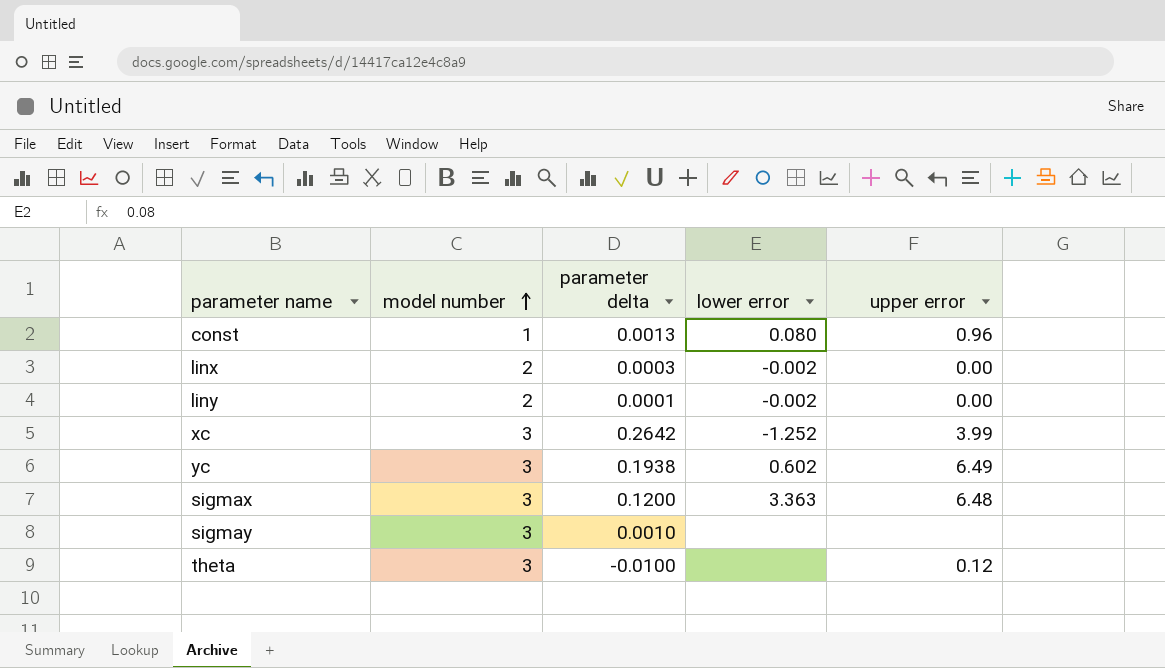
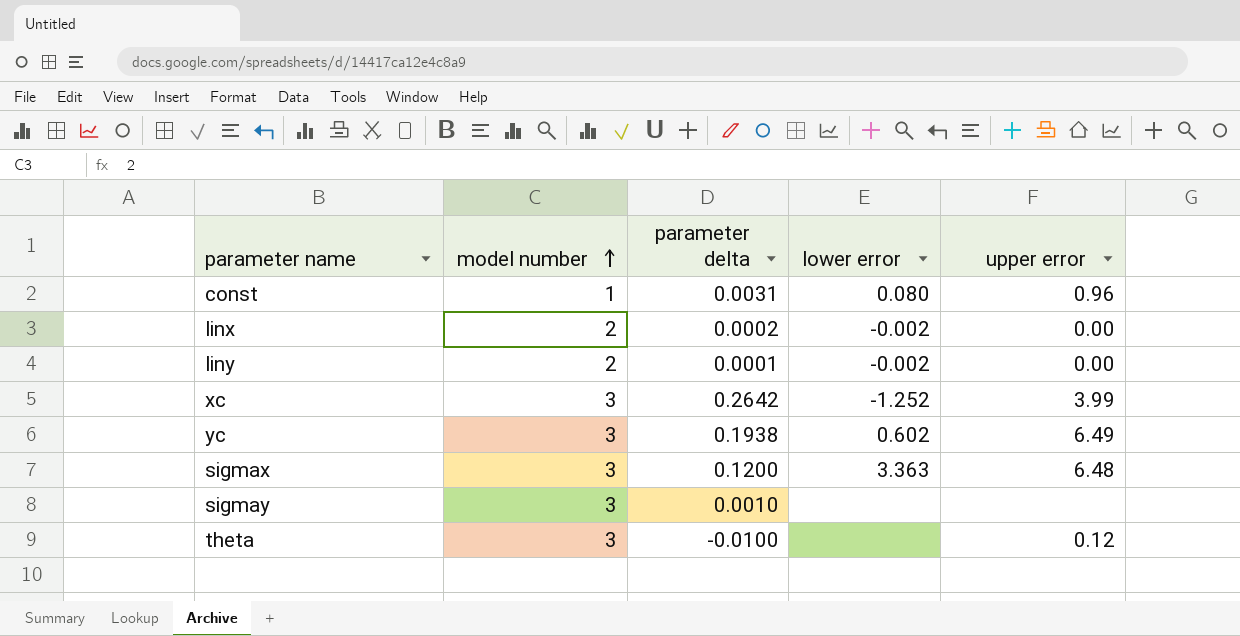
const | parameter delta: 0.0013 -> 0.0031
linx | parameter delta: 0.0003 -> 0.0002

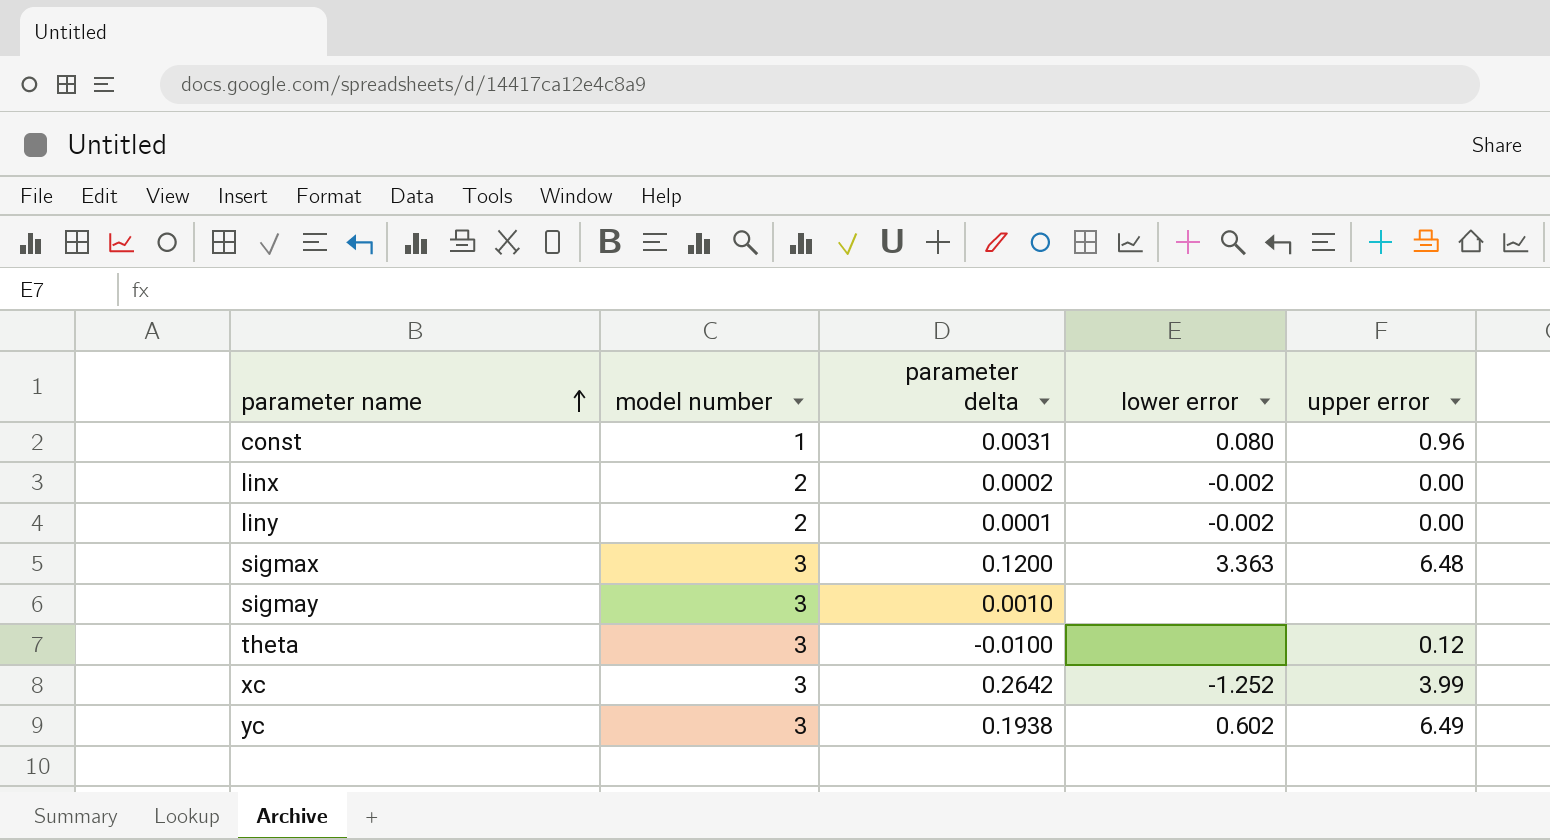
row order: model number ascending -> parameter name ascending

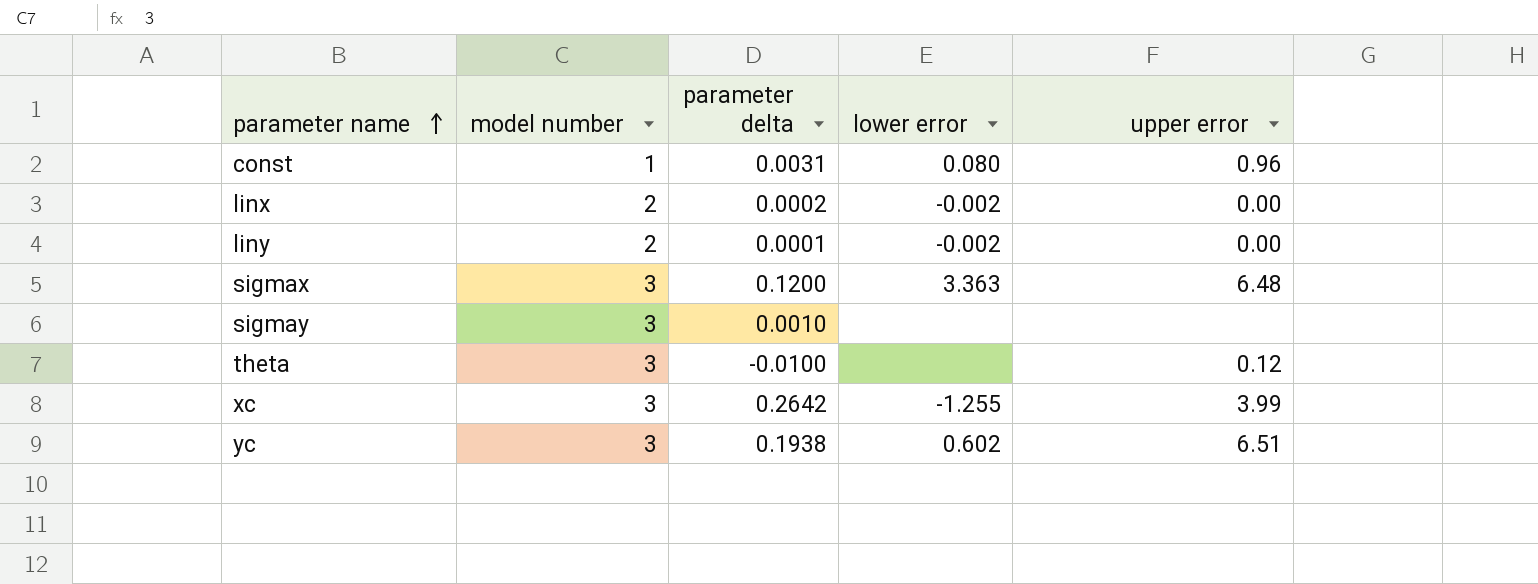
xc | lower error: -1.252 -> -1.255
yc | upper error: 6.49 -> 6.51

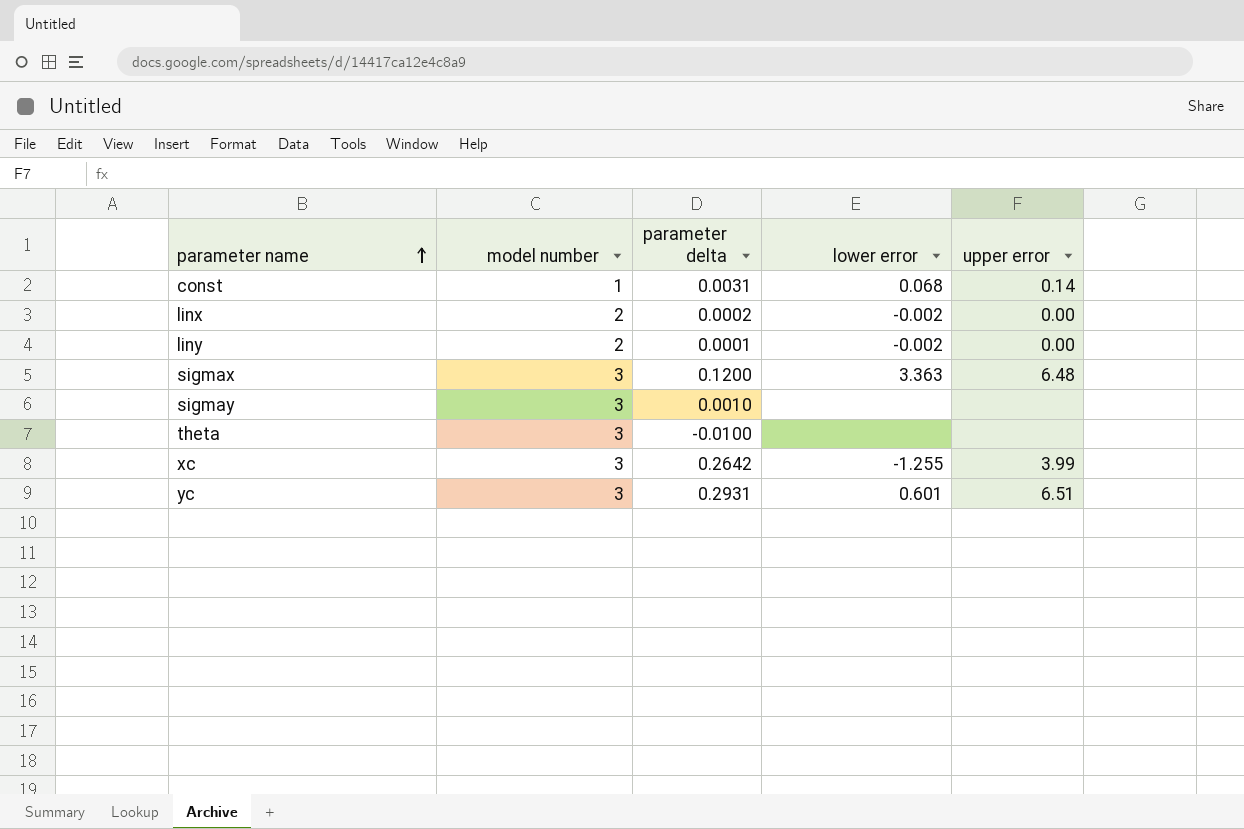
const | lower error: 0.080 -> 0.068
const | upper error: 0.96 -> 0.14
theta | upper error: 0.12 -> none
yc | parameter delta: 0.1938 -> 0.2931
yc | lower error: 0.602 -> 0.601

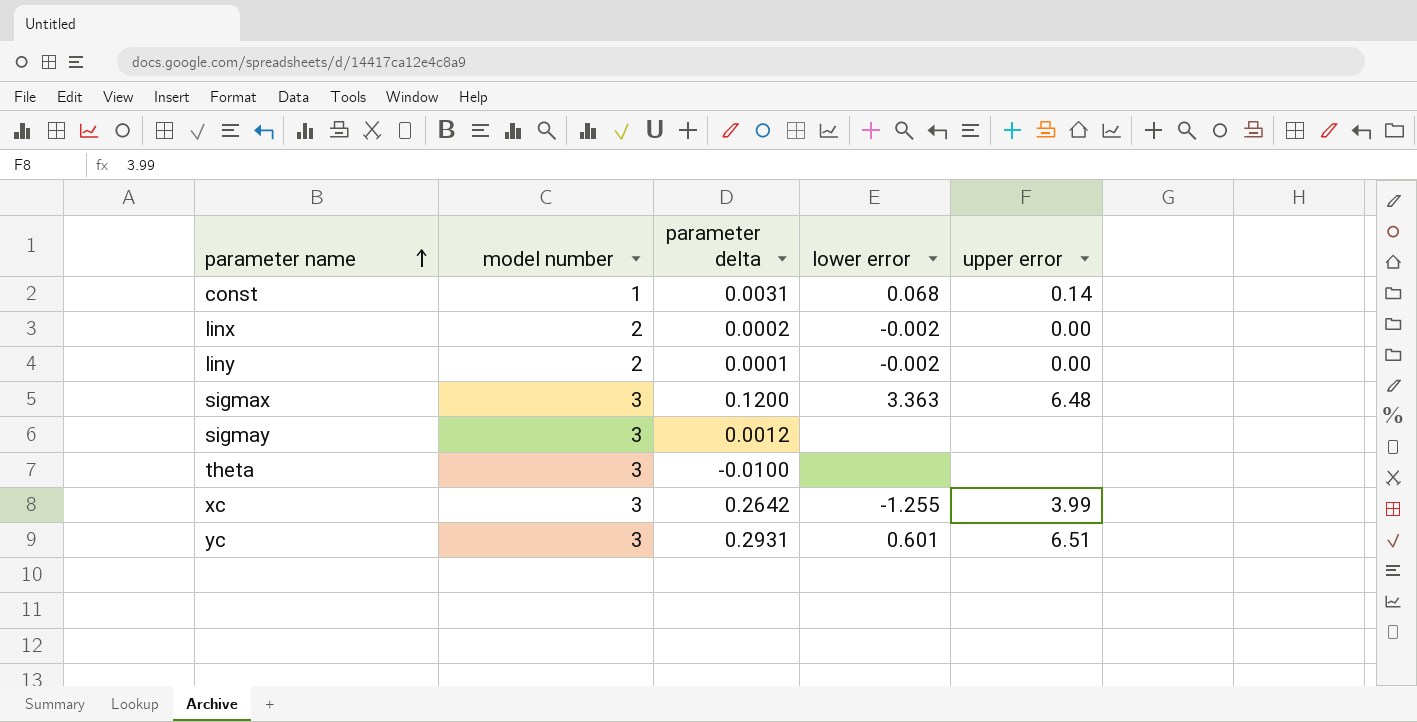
sigmay | parameter delta: 0.0010 -> 0.0012

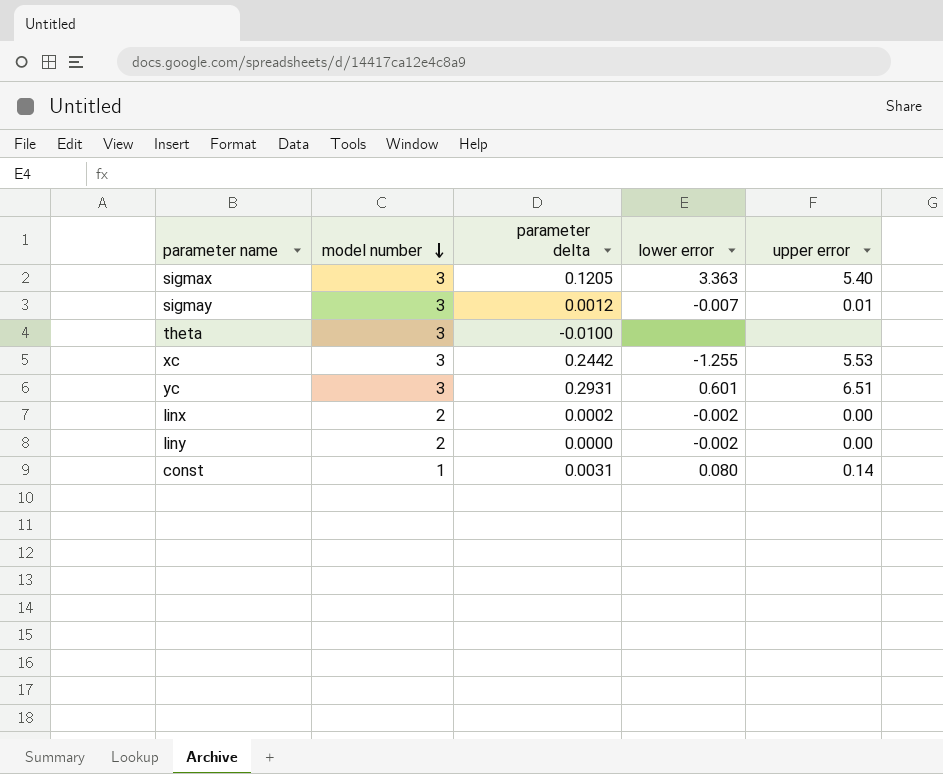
row order: parameter name ascending -> model number descending
sigmax | parameter delta: 0.1200 -> 0.1205
sigmax | upper error: 6.48 -> 5.40
sigmay | lower error: none -> -0.007
sigmay | upper error: none -> 0.01
xc | parameter delta: 0.2642 -> 0.2442
xc | upper error: 3.99 -> 5.53
liny | parameter delta: 0.0001 -> 0.0000
const | lower error: 0.068 -> 0.080

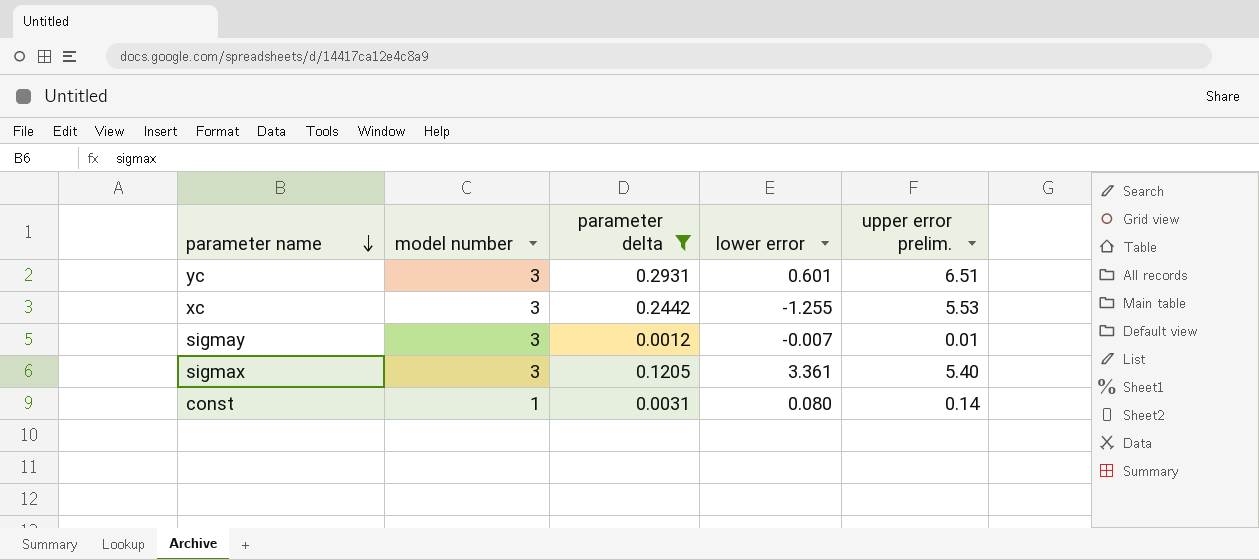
filter: none -> parameter delta >= 0.0012
row order: model number descending -> parameter name descending
column name: upper error -> upper error prelim.
sigmax | lower error: 3.363 -> 3.361

